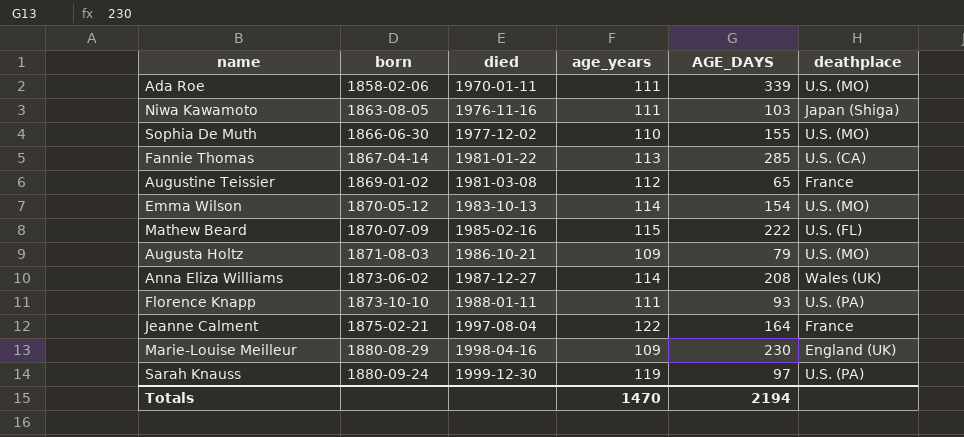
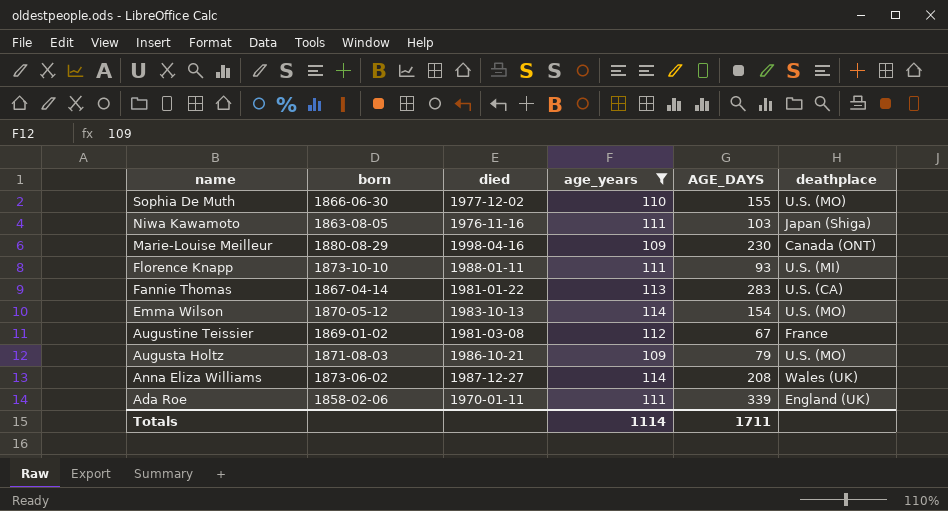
filter: none -> age_years <= 114
row order: born ascending -> name descending
Marie-Louise Meilleur | deathplace: England (UK) -> Canada (ONT)
Florence Knapp | deathplace: U.S. (PA) -> U.S. (MI)
Fannie Thomas | AGE_DAYS: 285 -> 283
Augustine Teissier | AGE_DAYS: 65 -> 67
Ada Roe | deathplace: U.S. (MO) -> England (UK)
Totals | age_years: 1470 -> 1114
Totals | AGE_DAYS: 2194 -> 1711

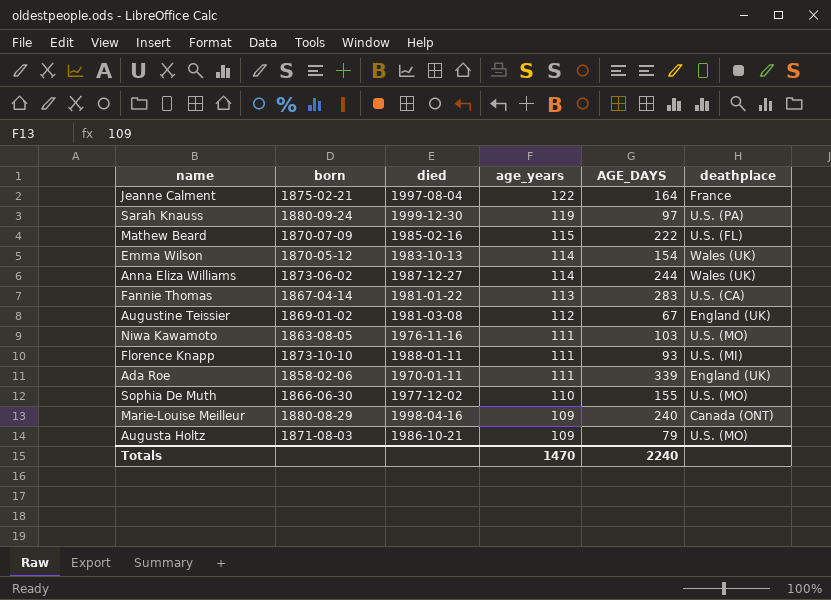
filter: age_years <= 114 -> none
row order: name descending -> age_years descending
Emma Wilson | deathplace: U.S. (MO) -> Wales (UK)
Anna Eliza Williams | AGE_DAYS: 208 -> 244
Augustine Teissier | deathplace: France -> England (UK)
Niwa Kawamoto | deathplace: Japan (Shiga) -> U.S. (MO)
Marie-Louise Meilleur | AGE_DAYS: 230 -> 240
Totals | age_years: 1114 -> 1470
Totals | AGE_DAYS: 1711 -> 2240

